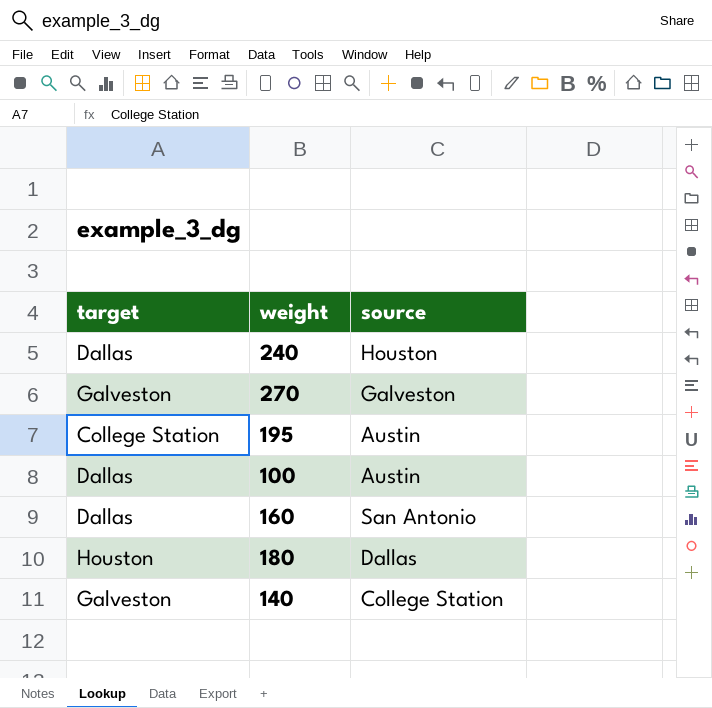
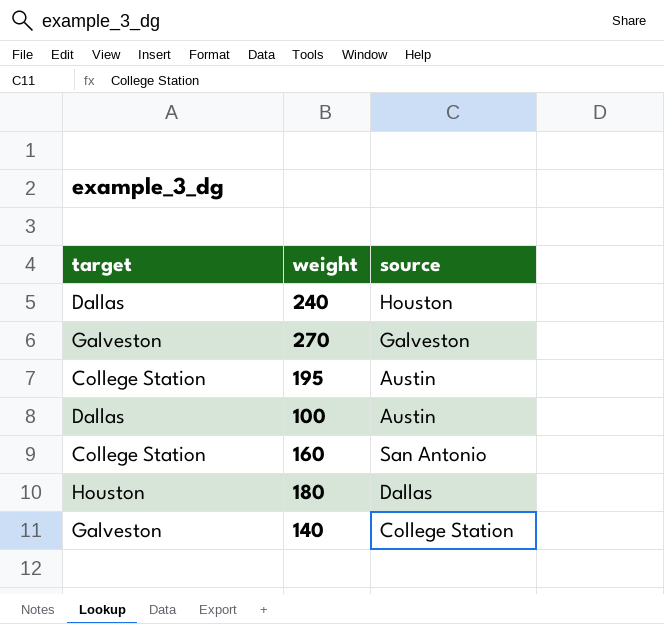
160 | target: Dallas -> College Station

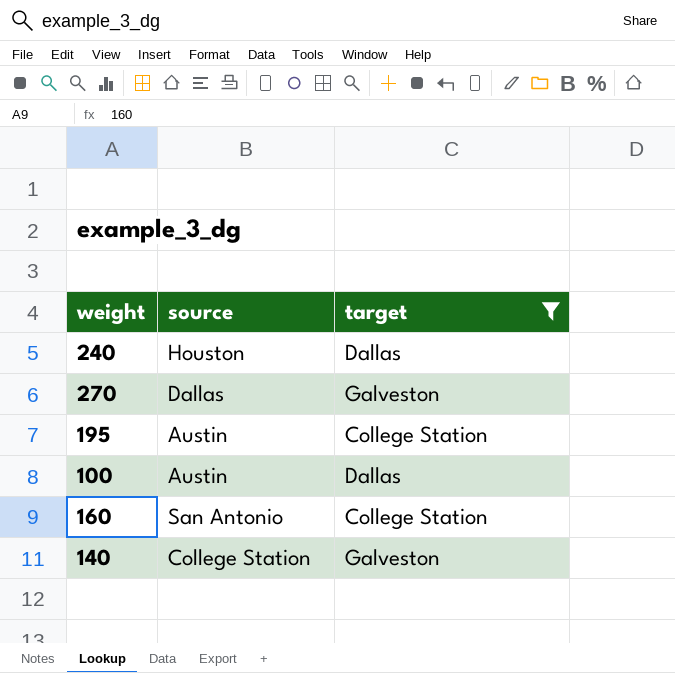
filter: none -> target != Houston
column target | position: 1 -> 3
270 | source: Galveston -> Dallas

